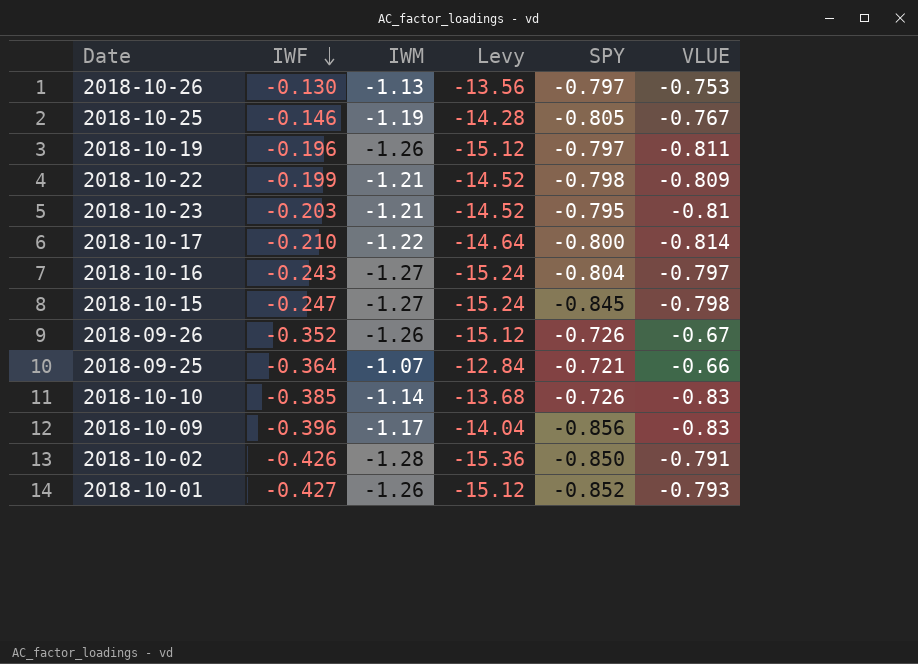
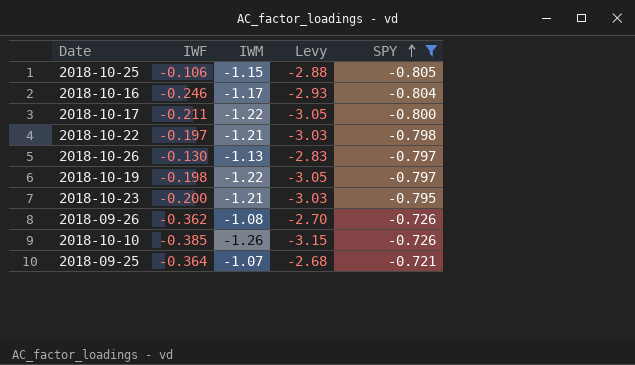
filter: none -> SPY >= -0.805
row order: IWF descending -> SPY ascending
column VLUE | position: 6 -> none
column Levy | formula: [IWM] * 12 -> [IWM] * 2.5
2018-10-25 | IWF: -0.146 -> -0.106
2018-10-25 | IWM: -1.19 -> -1.15
2018-10-16 | IWF: -0.243 -> -0.246
2018-10-16 | IWM: -1.27 -> -1.17
2018-10-17 | IWF: -0.210 -> -0.211
2018-10-22 | IWF: -0.199 -> -0.197
2018-10-19 | IWF: -0.196 -> -0.198
2018-10-19 | IWM: -1.26 -> -1.22
2018-10-23 | IWF: -0.203 -> -0.200
2018-09-26 | IWF: -0.352 -> -0.362
2018-09-26 | IWM: -1.26 -> -1.08
2018-10-10 | IWM: -1.14 -> -1.26

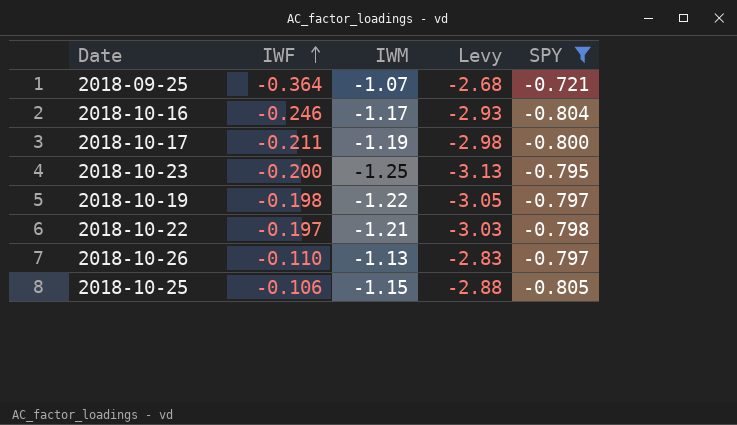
row order: SPY ascending -> IWF ascending
row 2018-09-26: -0.362 | -1.08 | -2.70 | -0.726 -> none
row 2018-10-10: -0.385 | -1.26 | -3.15 | -0.726 -> none
2018-10-17 | IWM: -1.22 -> -1.19
2018-10-17 | Levy: -3.05 -> -2.98
2018-10-23 | IWM: -1.21 -> -1.25
2018-10-23 | Levy: -3.03 -> -3.13
2018-10-26 | IWF: -0.130 -> -0.110

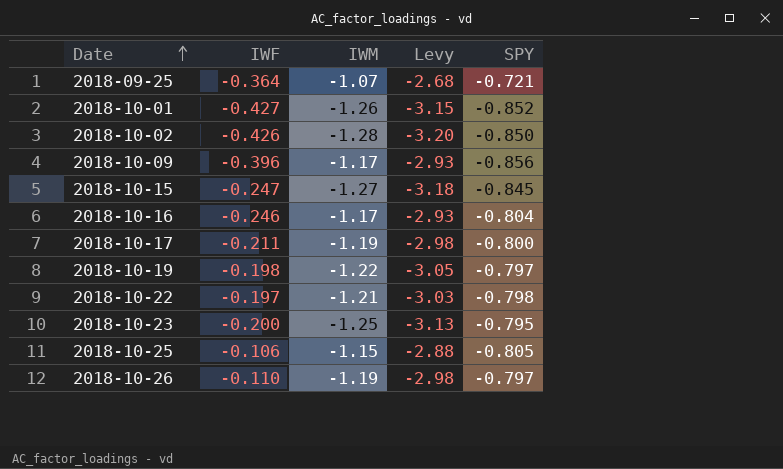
filter: SPY >= -0.805 -> none
row order: IWF ascending -> Date ascending
2018-10-26 | IWM: -1.13 -> -1.19
2018-10-26 | Levy: -2.83 -> -2.98

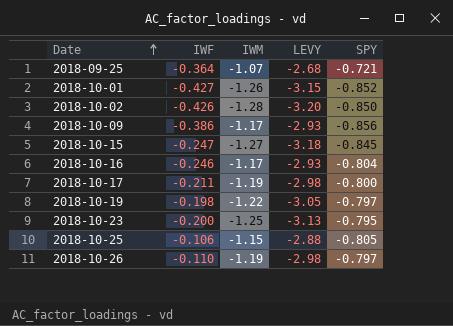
column name: Levy -> LEVY
row 2018-10-22: -0.197 | -1.21 | -3.03 | -0.798 -> none
2018-10-09 | IWF: -0.396 -> -0.386

